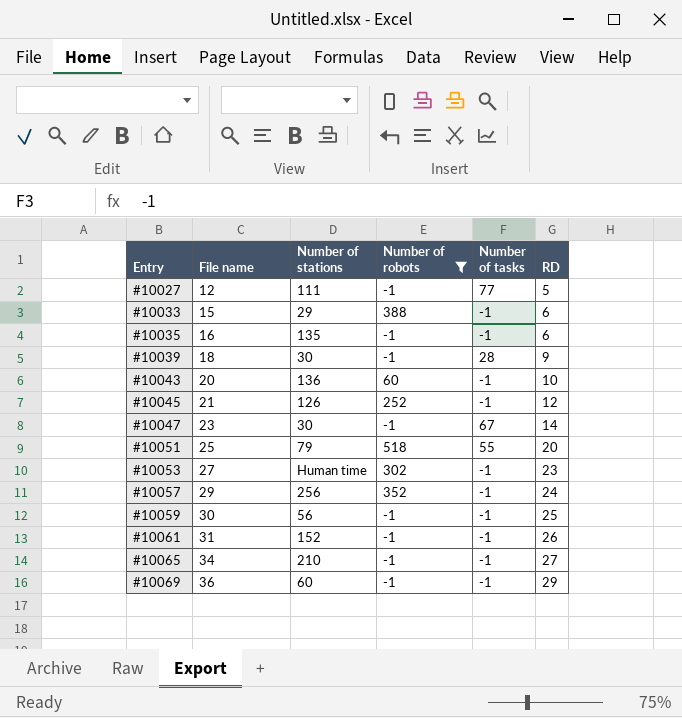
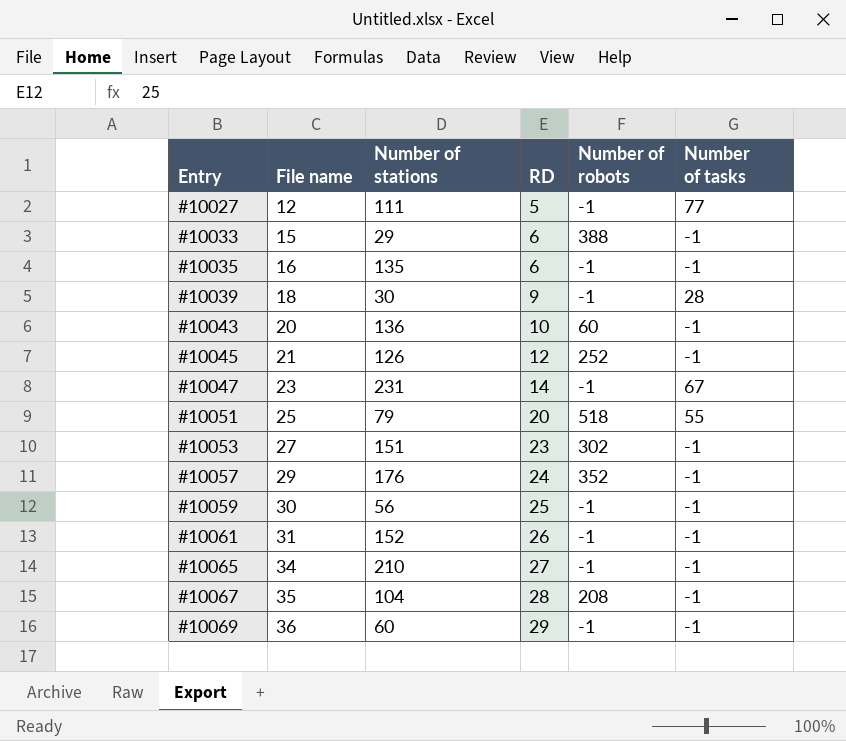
filter: Number of robots != 208 -> none
column RD | position: 6 -> 4
#10047 | Number of stations: 30 -> 231
#10053 | Number of stations: Human time -> 151
#10057 | Number of stations: 256 -> 176

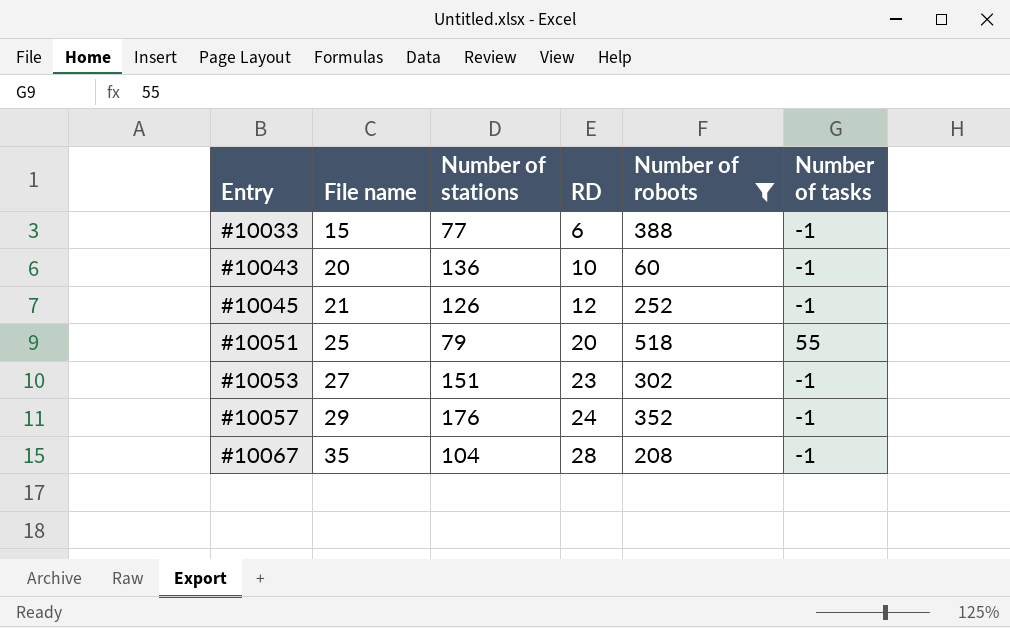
filter: none -> Number of robots != -1
#10033 | Number of stations: 29 -> 77

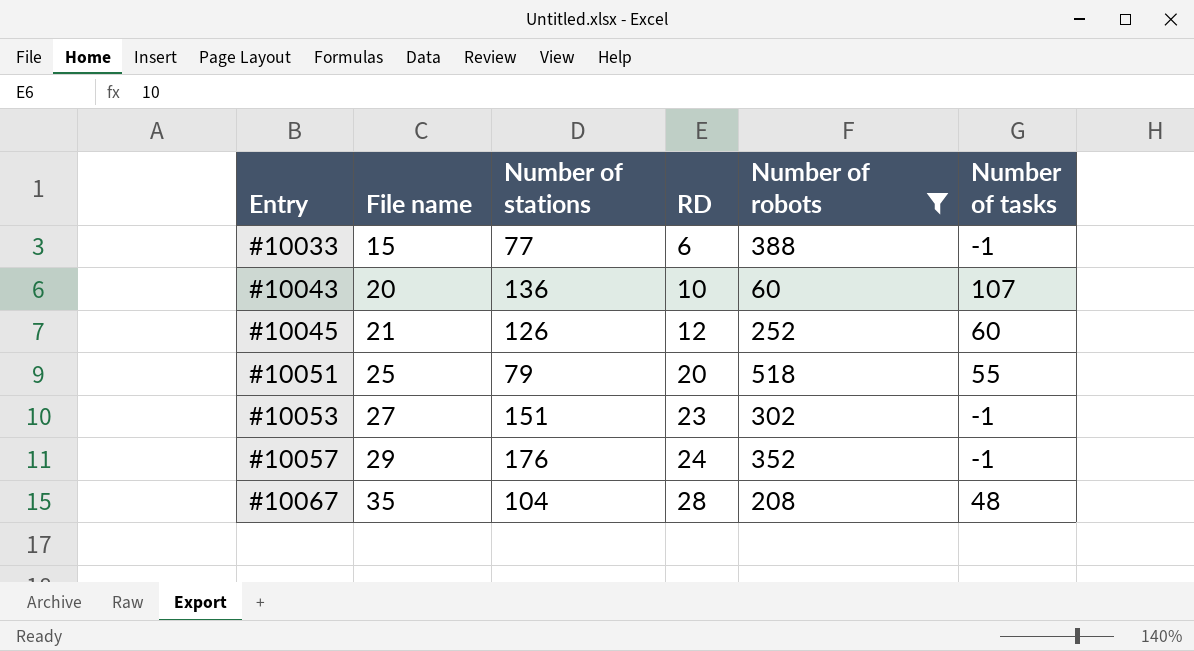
#10043 | Number of tasks: -1 -> 107
#10045 | Number of tasks: -1 -> 60
#10067 | Number of tasks: -1 -> 48

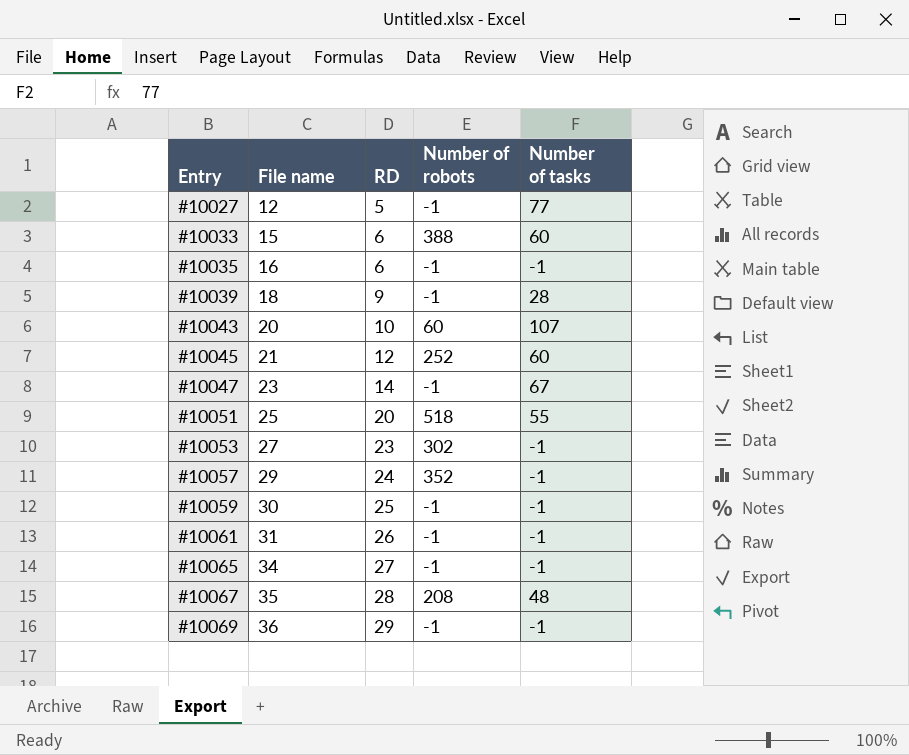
filter: Number of robots != -1 -> none
column Number of stations | position: 3 -> none
#10033 | Number of tasks: -1 -> 60

